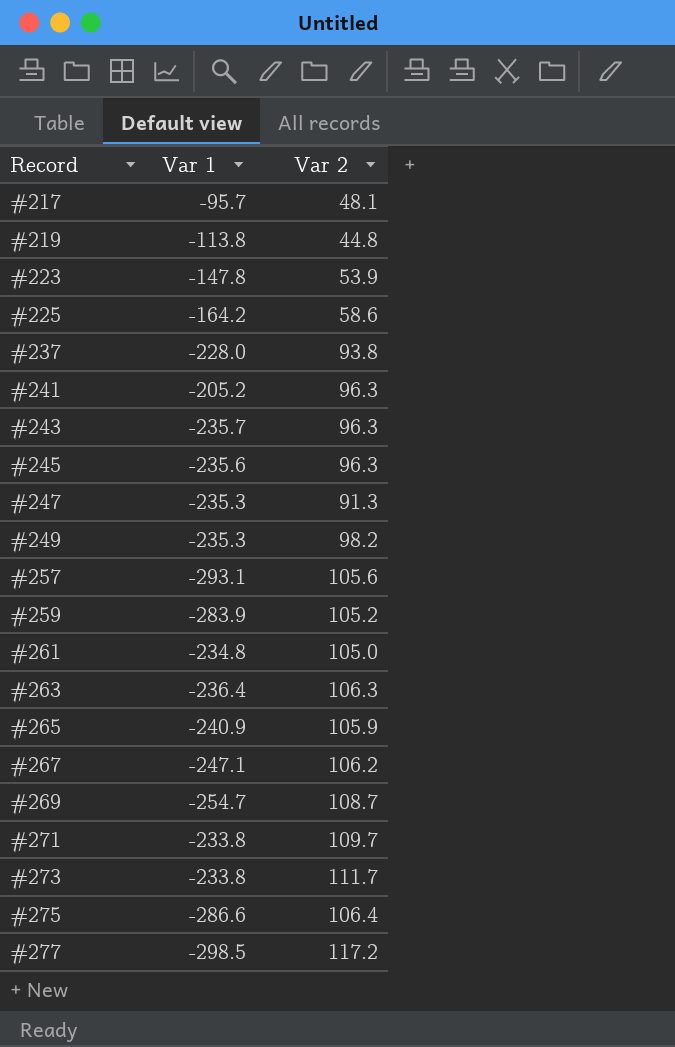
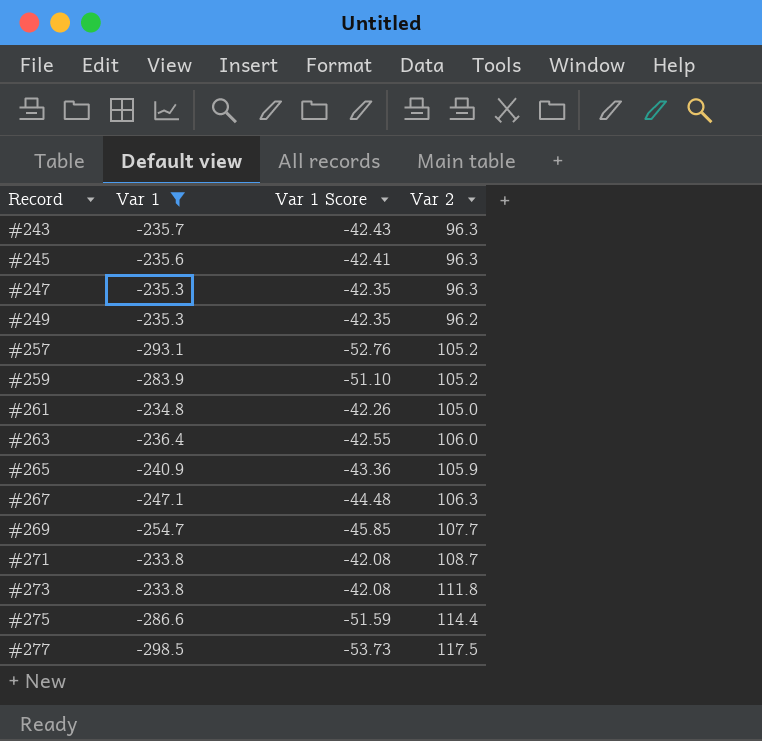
filter: none -> Var 1 <= -233.8
column Var 1 Score | formula: none -> [Var 1] * 0.18
#247 | Var 2: 91.3 -> 96.3
#249 | Var 2: 98.2 -> 96.2
#257 | Var 2: 105.6 -> 105.2
#263 | Var 2: 106.3 -> 106.0
#267 | Var 2: 106.2 -> 106.3
#269 | Var 2: 108.7 -> 107.7
#271 | Var 2: 109.7 -> 108.7
#273 | Var 2: 111.7 -> 111.8
#275 | Var 2: 106.4 -> 114.4
#277 | Var 2: 117.2 -> 117.5

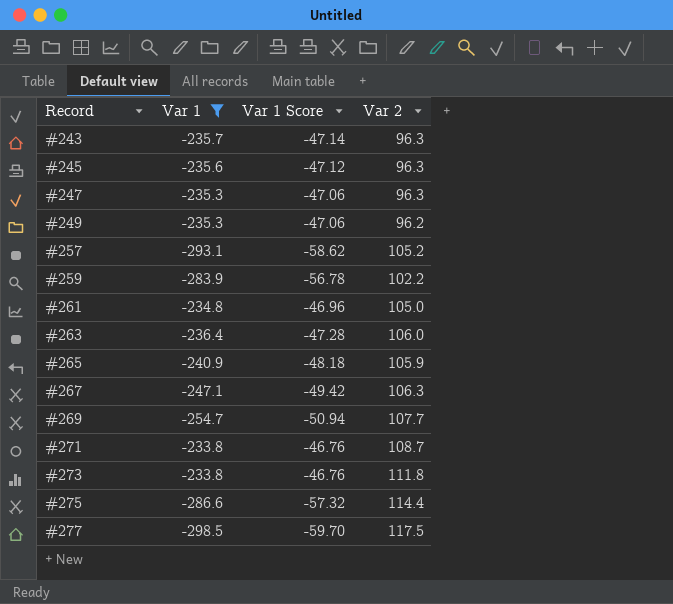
column Var 1 Score | formula: [Var 1] * 0.18 -> [Var 1] * 0.2
#259 | Var 2: 105.2 -> 102.2

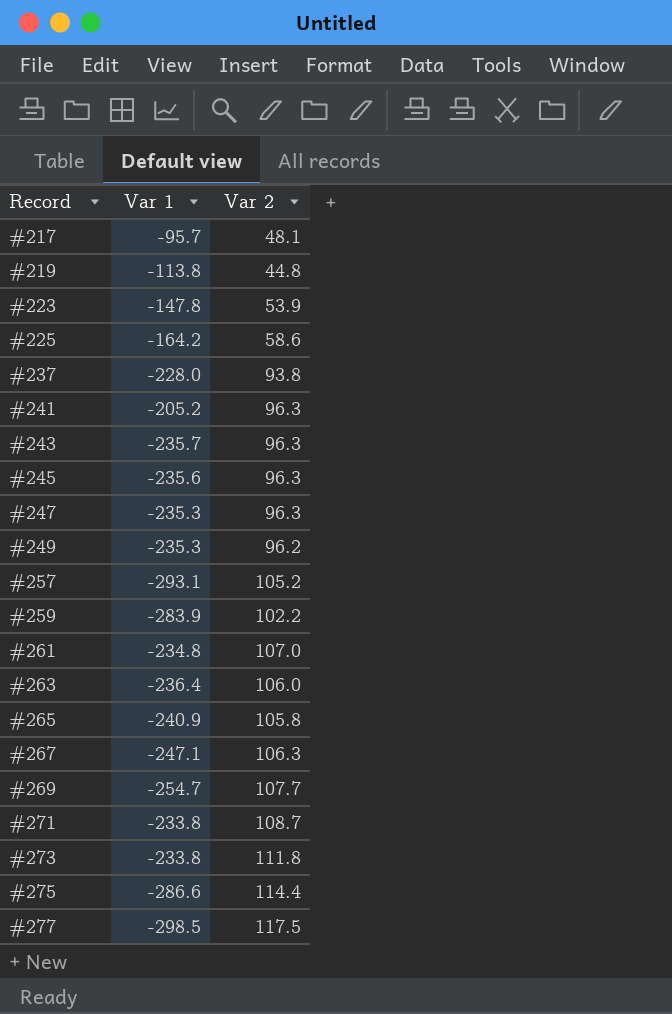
filter: Var 1 <= -233.8 -> none
column Var 1 Score | formula: [Var 1] * 0.2 -> none
#261 | Var 2: 105.0 -> 107.0
#265 | Var 2: 105.9 -> 105.8

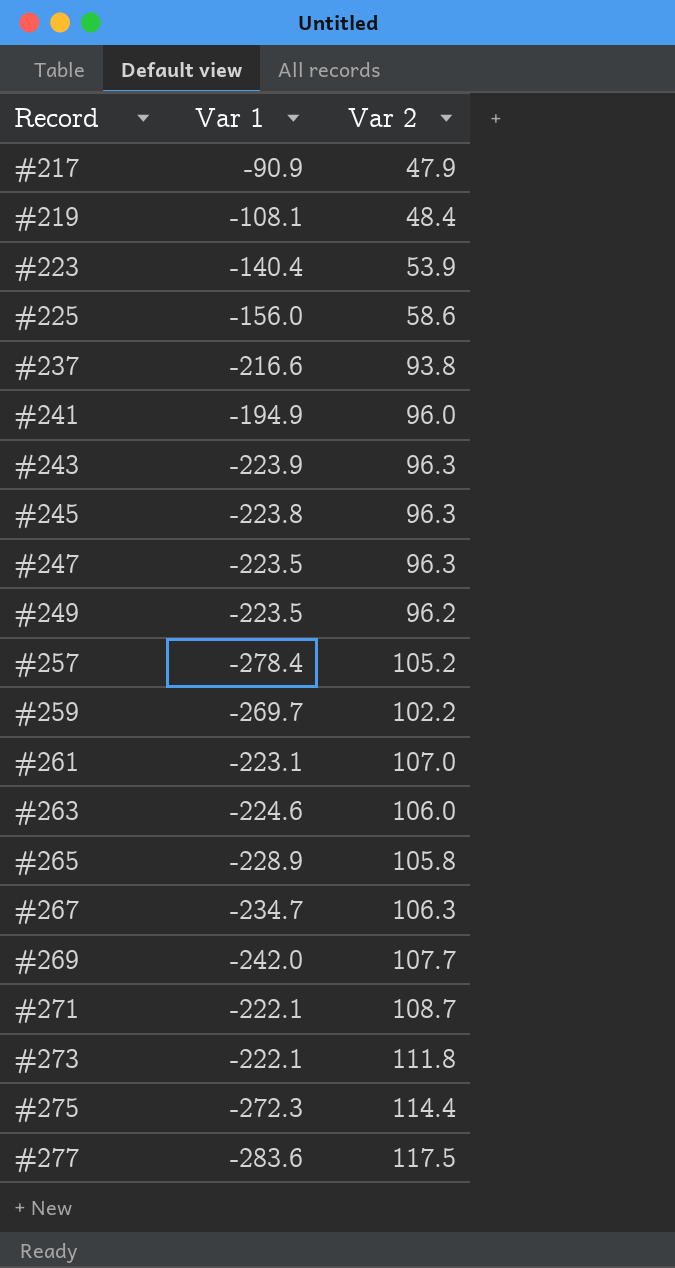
#217 | Var 1: -95.7 -> -90.9
#217 | Var 2: 48.1 -> 47.9
#219 | Var 1: -113.8 -> -108.1
#219 | Var 2: 44.8 -> 48.4
#223 | Var 1: -147.8 -> -140.4
#225 | Var 1: -164.2 -> -156.0
#237 | Var 1: -228.0 -> -216.6
#241 | Var 1: -205.2 -> -194.9
#241 | Var 2: 96.3 -> 96.0
#243 | Var 1: -235.7 -> -223.9
#245 | Var 1: -235.6 -> -223.8
#247 | Var 1: -235.3 -> -223.5
#249 | Var 1: -235.3 -> -223.5
#257 | Var 1: -293.1 -> -278.4
#259 | Var 1: -283.9 -> -269.7
#261 | Var 1: -234.8 -> -223.1
#263 | Var 1: -236.4 -> -224.6
#265 | Var 1: -240.9 -> -228.9
#267 | Var 1: -247.1 -> -234.7
#269 | Var 1: -254.7 -> -242.0
#271 | Var 1: -233.8 -> -222.1
#273 | Var 1: -233.8 -> -222.1
#275 | Var 1: -286.6 -> -272.3
#277 | Var 1: -298.5 -> -283.6

